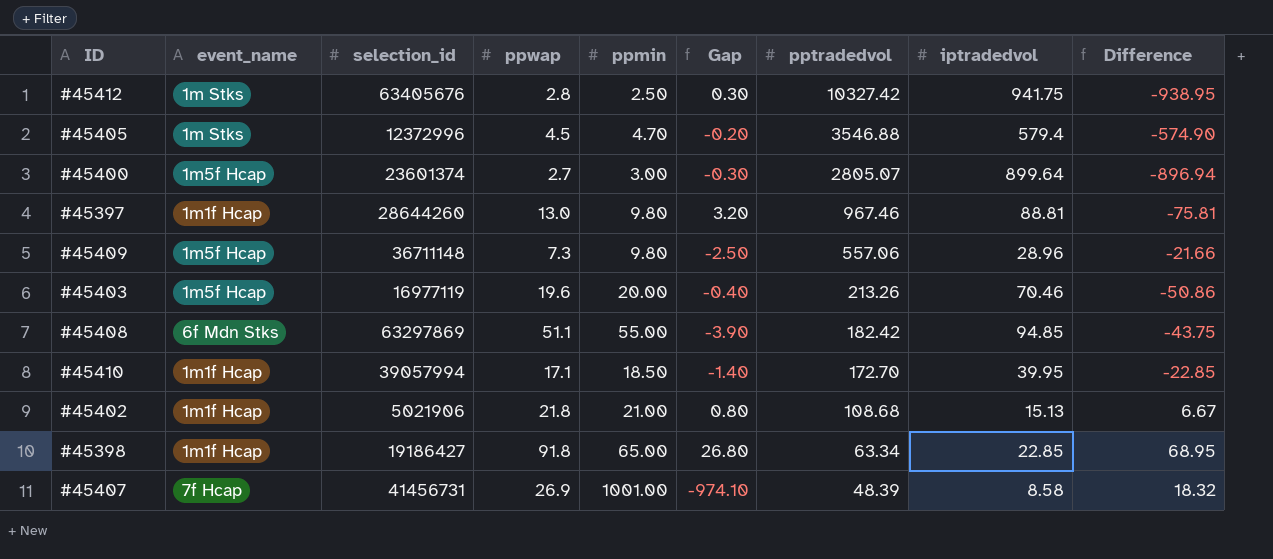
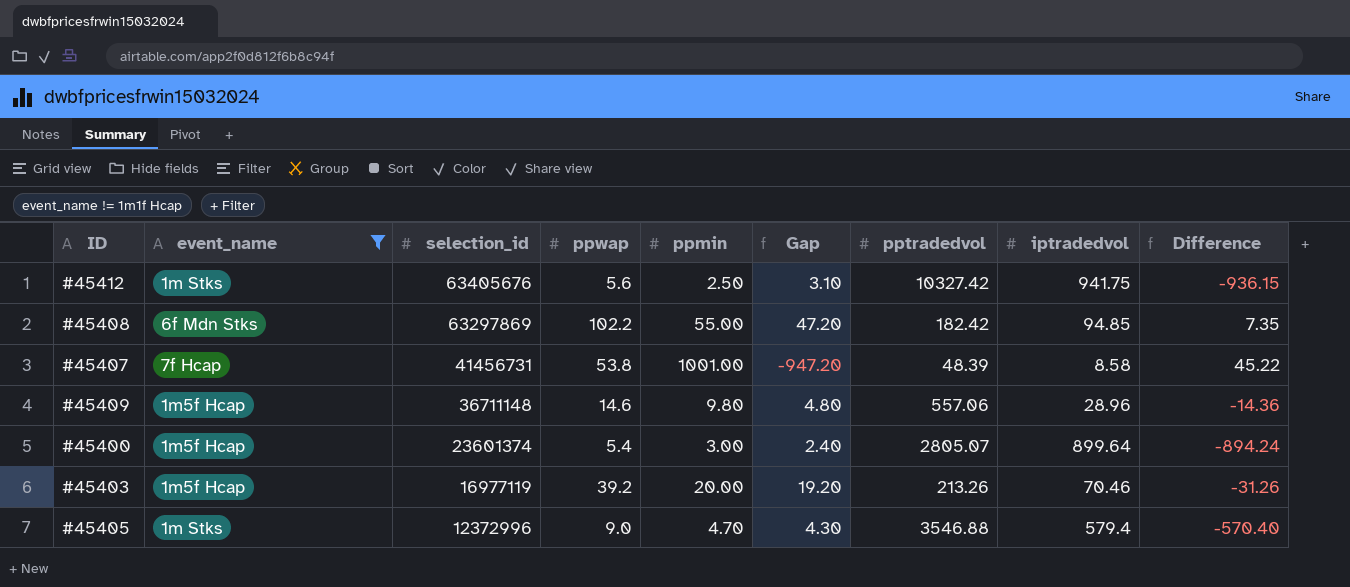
filter: none -> event_name != 1m1f Hcap
row order: pptradedvol descending -> selection_id descending
#45412 | ppwap: 2.8 -> 5.6
#45412 | Gap: 0.30 -> 3.10
#45412 | Difference: -938.95 -> -936.15
#45408 | ppwap: 51.1 -> 102.2
#45408 | Gap: -3.90 -> 47.20
#45408 | Difference: -43.75 -> 7.35
#45407 | ppwap: 26.9 -> 53.8
#45407 | Gap: -974.10 -> -947.20
#45407 | Difference: 18.32 -> 45.22
#45409 | ppwap: 7.3 -> 14.6
#45409 | Gap: -2.50 -> 4.80
#45409 | Difference: -21.66 -> -14.36
#45400 | ppwap: 2.7 -> 5.4
#45400 | Gap: -0.30 -> 2.40
#45400 | Difference: -896.94 -> -894.24
#45403 | ppwap: 19.6 -> 39.2
#45403 | Gap: -0.40 -> 19.20
#45403 | Difference: -50.86 -> -31.26
#45405 | ppwap: 4.5 -> 9.0
#45405 | Gap: -0.20 -> 4.30
#45405 | Difference: -574.90 -> -570.40

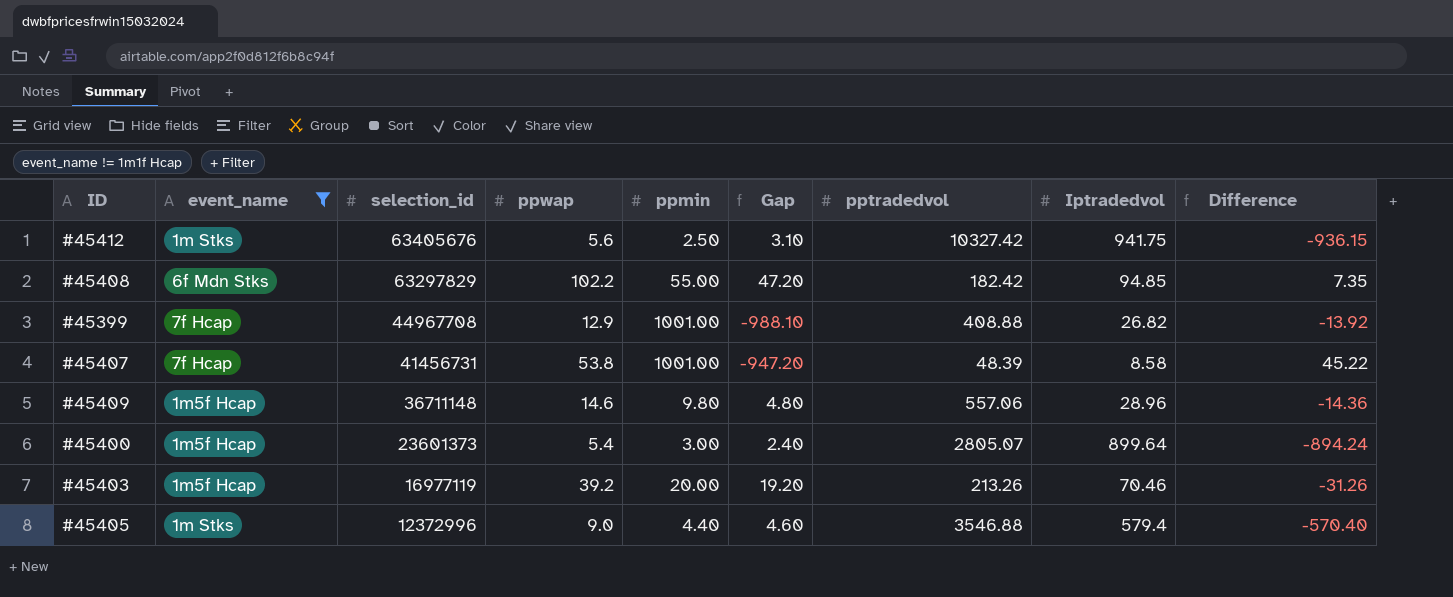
column name: iptradedvol -> Iptradedvol
#45408 | selection_id: 63297869 -> 63297829
row #45399: none -> 7f Hcap | 44967708 | 12.9 | 1001.00 | -988.10 | 408.88 | 26.82 | -13.92
#45400 | selection_id: 23601374 -> 23601373
#45405 | ppmin: 4.70 -> 4.40
#45405 | Gap: 4.30 -> 4.60

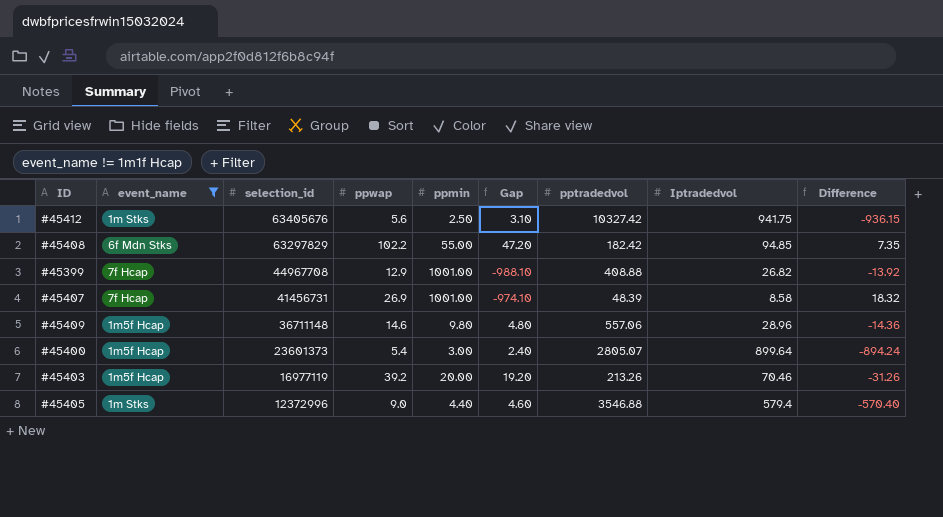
#45407 | ppwap: 53.8 -> 26.9
#45407 | Gap: -947.20 -> -974.10
#45407 | Difference: 45.22 -> 18.32

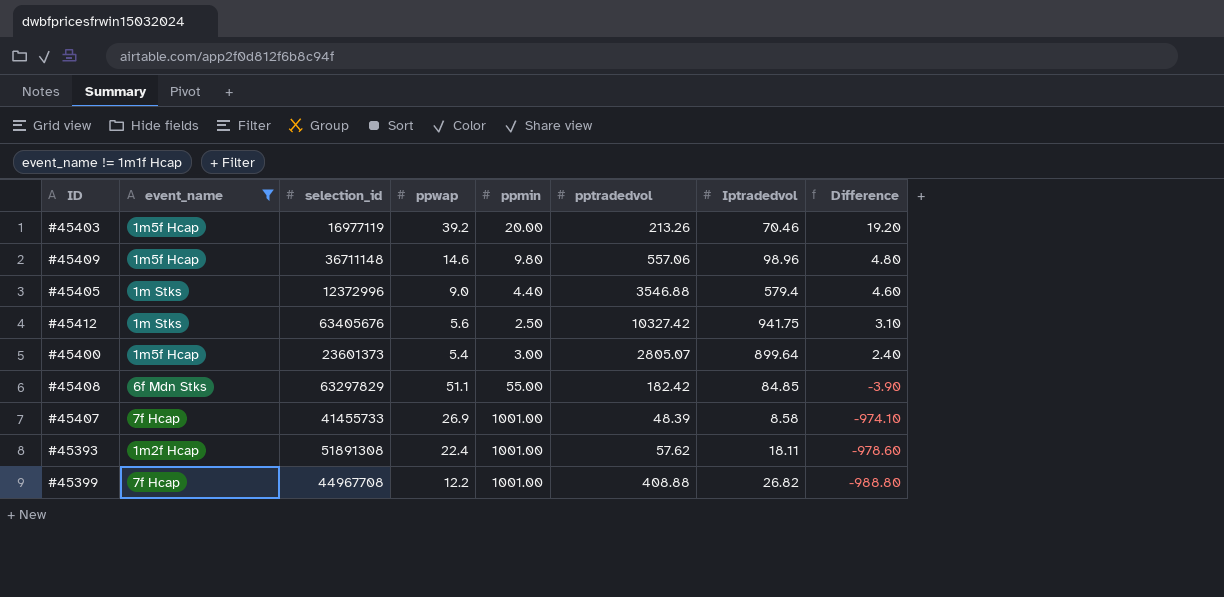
row order: selection_id descending -> Difference descending
column Gap | formula: [ppwap] - [ppmin] -> none
column Difference | formula: [ppwap] - [Iptradedvol] -> [ppwap] - [ppmin]
#45409 | Iptradedvol: 28.96 -> 98.96
#45408 | ppwap: 102.2 -> 51.1
#45408 | Iptradedvol: 94.85 -> 84.85
#45407 | selection_id: 41456731 -> 41455733
row #45393: none -> 1m2f Hcap | 51891308 | 22.4 | 1001.00 | 57.62 | 18.11 | -978.60
#45399 | ppwap: 12.9 -> 12.2

